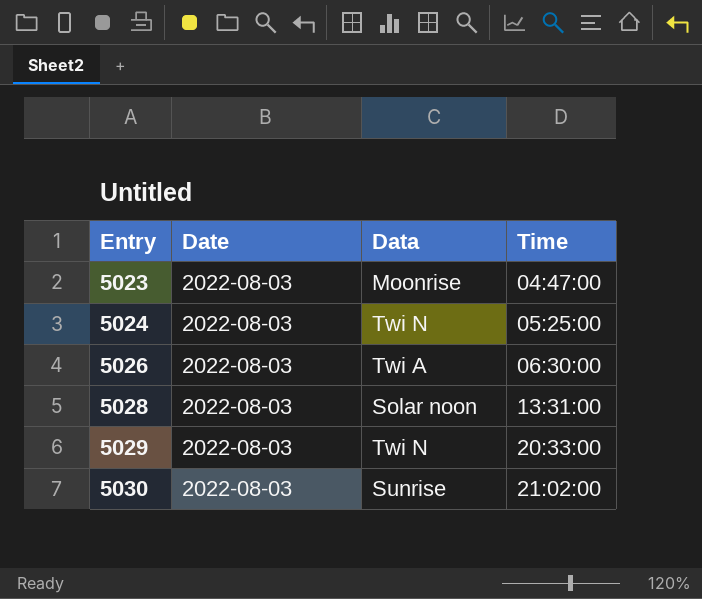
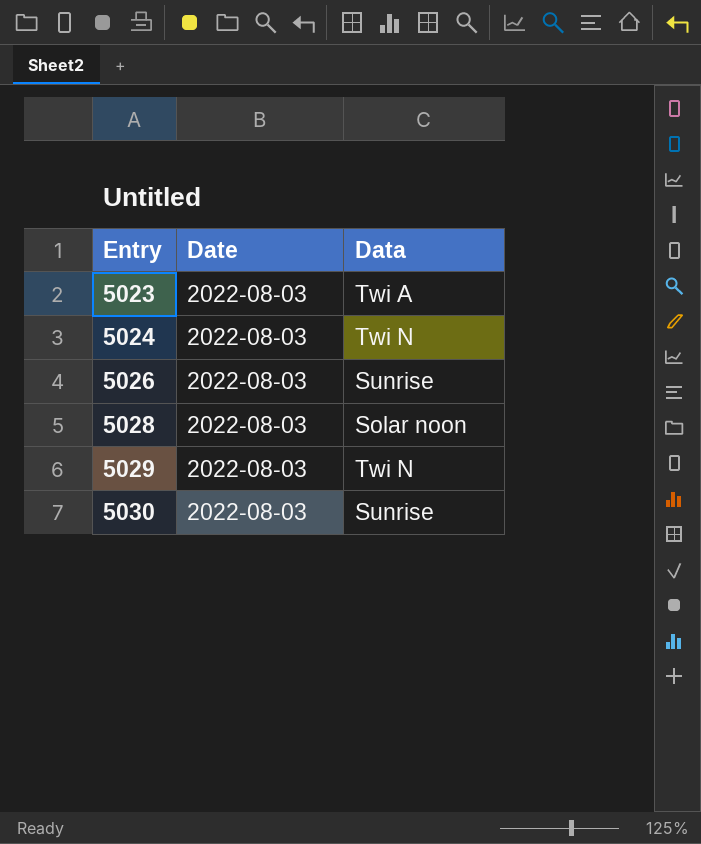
column Time | position: 4 -> none
5023 | Data: Moonrise -> Twi A
5026 | Data: Twi A -> Sunrise

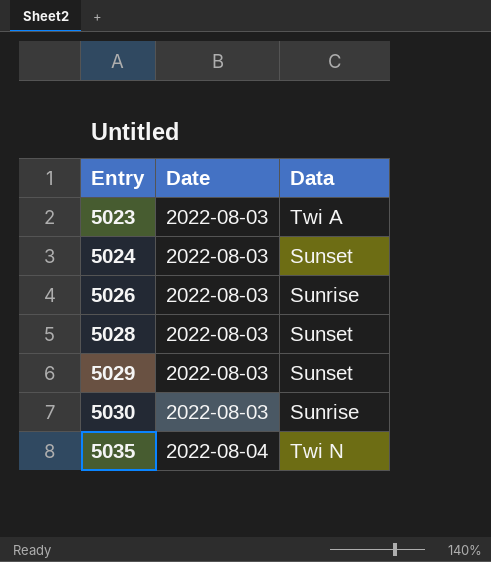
5024 | Data: Twi N -> Sunset
5028 | Data: Solar noon -> Sunset
5029 | Data: Twi N -> Sunset
row 5035: none -> 2022-08-04 | Twi N

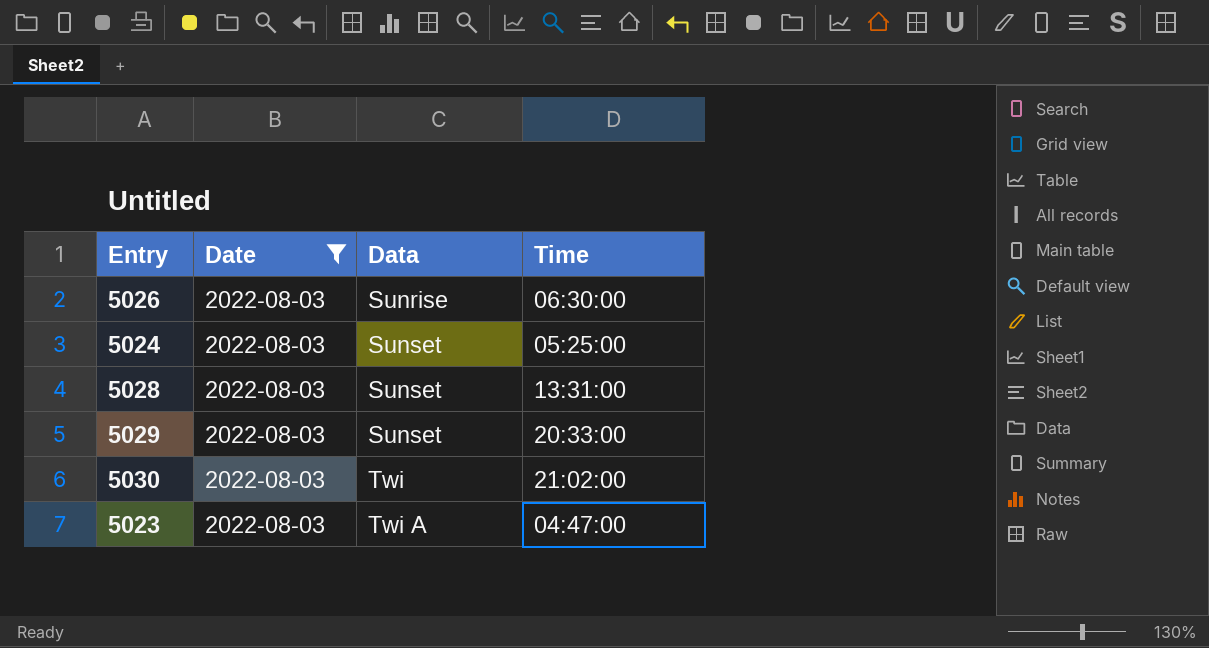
filter: none -> Date = 2022-08-03
row order: Entry ascending -> Data ascending
column Time | position: none -> 4
5030 | Data: Sunrise -> Twi

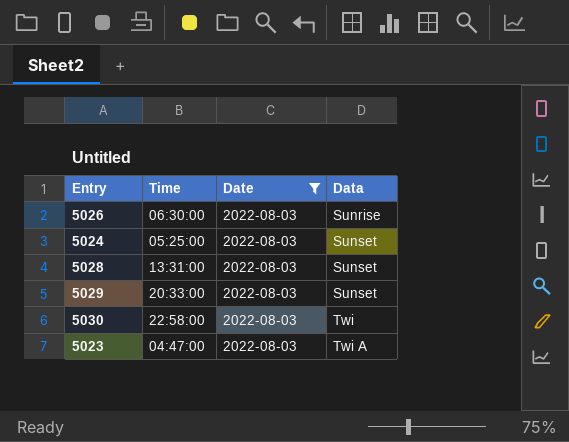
column Time | position: 4 -> 2
5030 | Time: 21:02:00 -> 22:58:00

